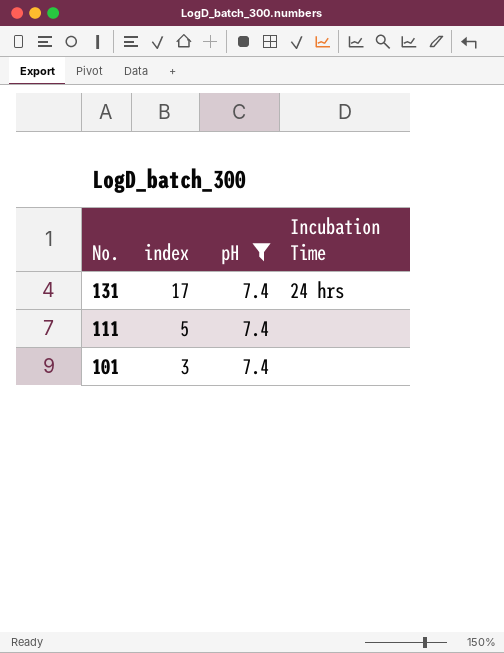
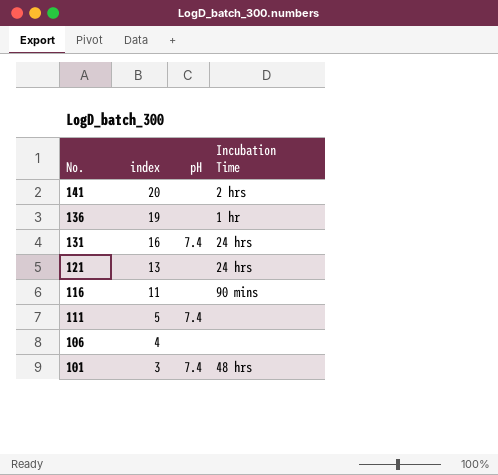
filter: pH = 7.4 -> none
131 | index: 17 -> 16
101 | Incubation Time: none -> 48 hrs

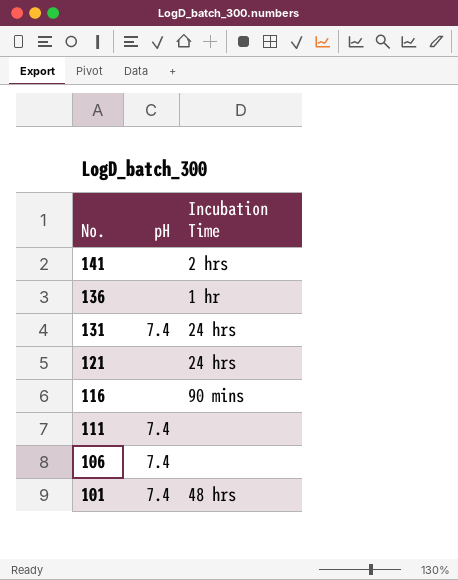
column index | position: 2 -> none
106 | pH: none -> 7.4

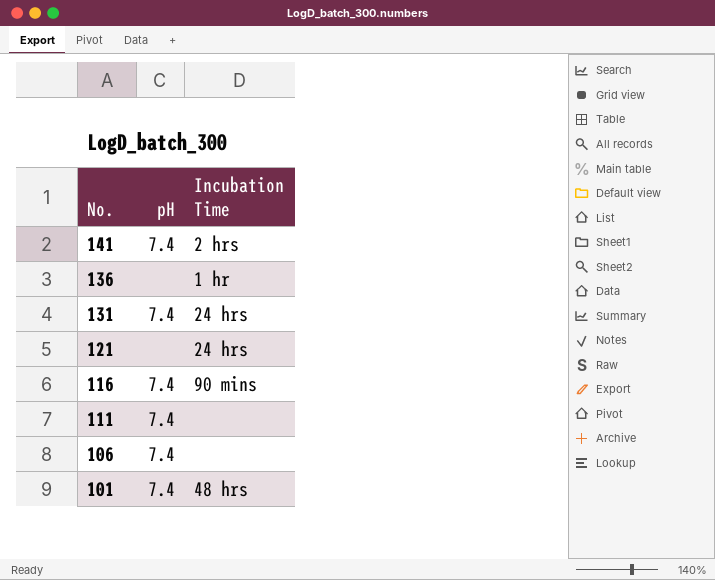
141 | pH: none -> 7.4
116 | pH: none -> 7.4

